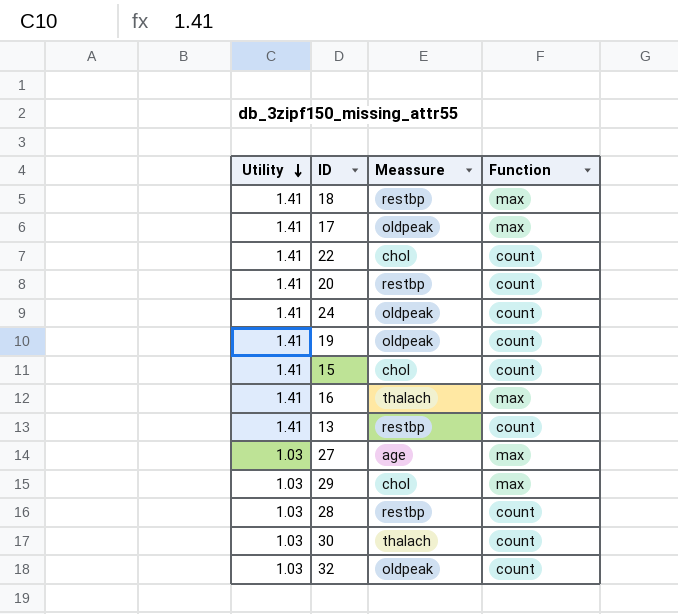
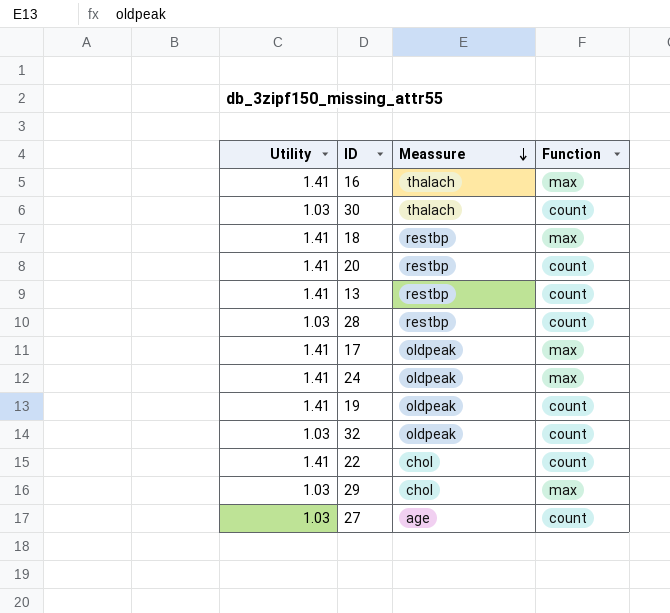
row order: Utility descending -> Meassure descending
row 15: 1.41 | chol | count -> none
24 | Function: count -> max
27 | Function: max -> count

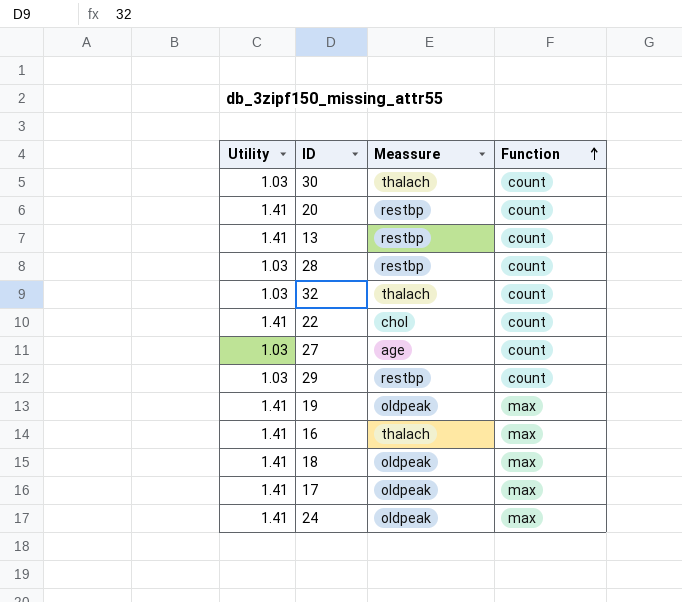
row order: Meassure descending -> Function ascending
32 | Meassure: oldpeak -> thalach
29 | Meassure: chol -> restbp
29 | Function: max -> count
19 | Function: count -> max
18 | Meassure: restbp -> oldpeak

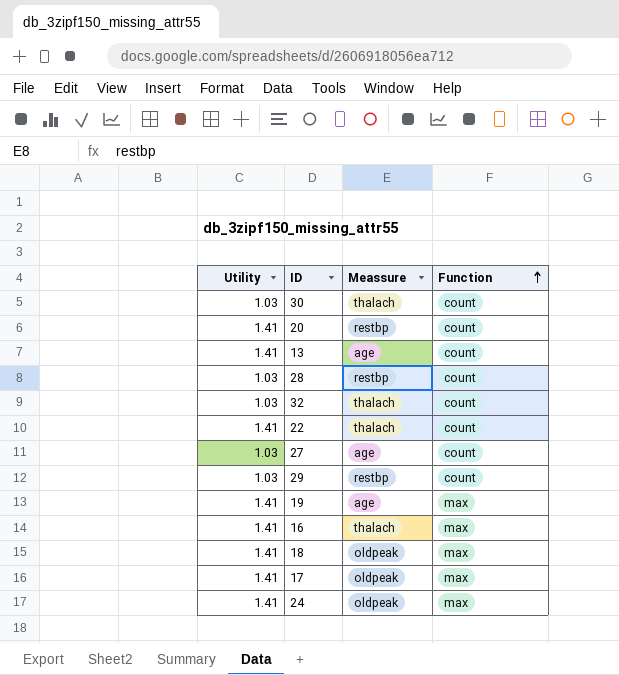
13 | Meassure: restbp -> age
22 | Meassure: chol -> thalach
19 | Meassure: oldpeak -> age

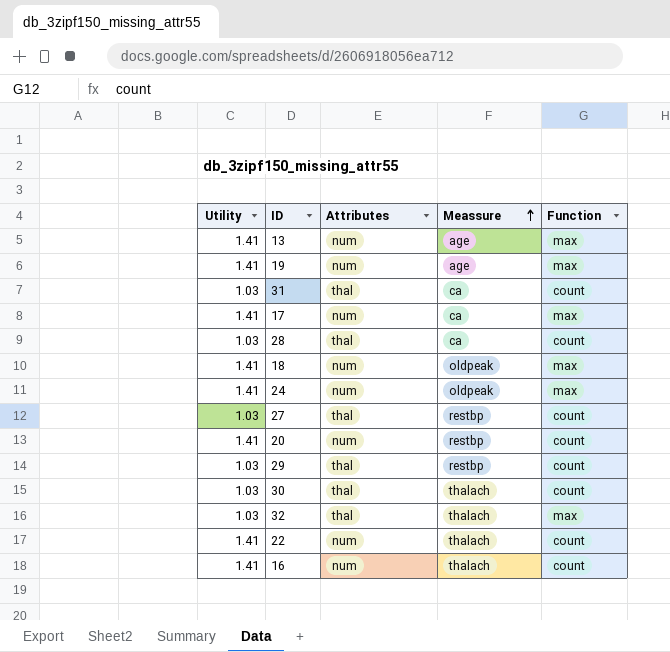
row order: Function ascending -> Meassure ascending
column Attributes | position: none -> 3
13 | Function: count -> max
row 31: none -> 1.03 | thal | ca | count
17 | Meassure: oldpeak -> ca
28 | Meassure: restbp -> ca
27 | Meassure: age -> restbp
32 | Function: count -> max
16 | Function: max -> count

